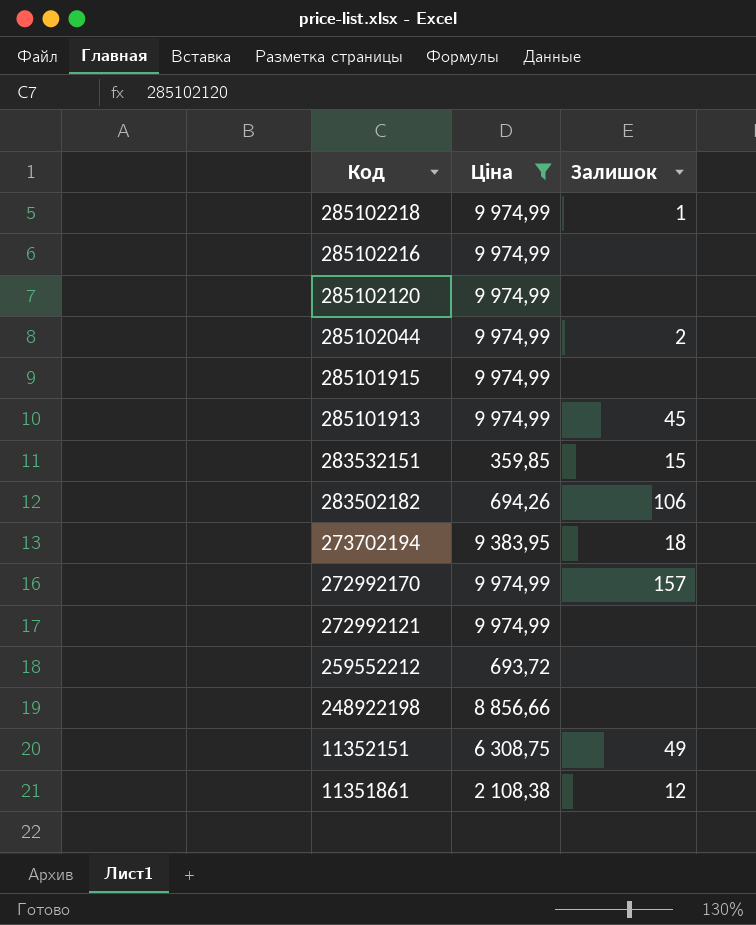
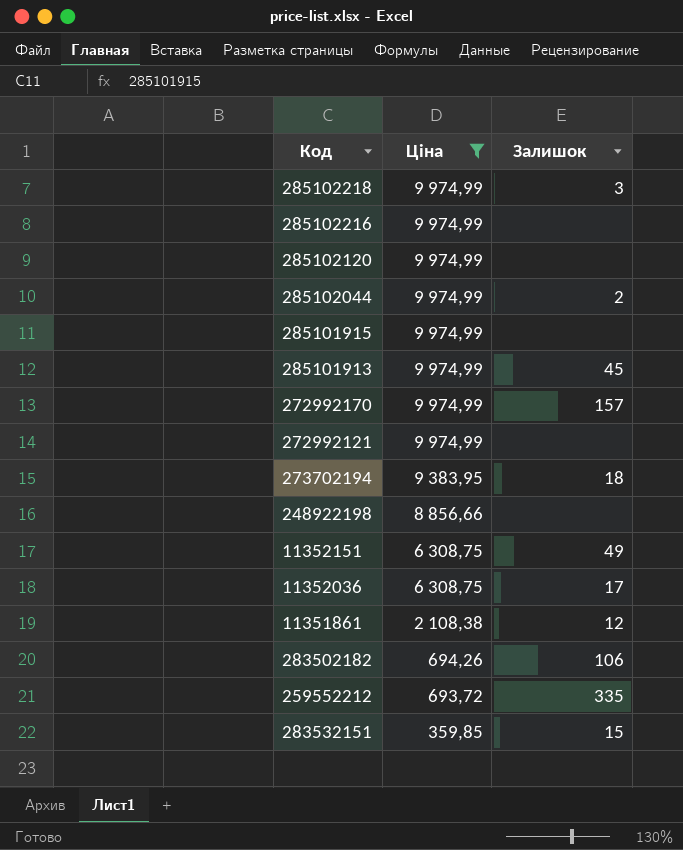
row order: Код descending -> Ціна descending
285102218 | Залишок: 1 -> 3
row 11352036: none -> 6 308,75 | 17
259552212 | Залишок: none -> 335

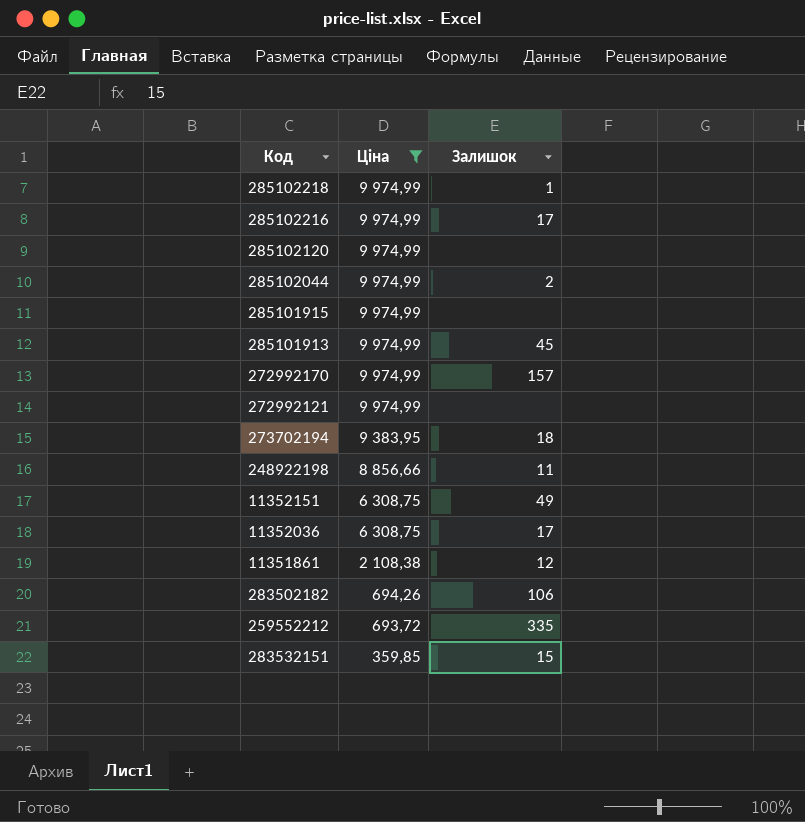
285102218 | Залишок: 3 -> 1
285102216 | Залишок: none -> 17
248922198 | Залишок: none -> 11

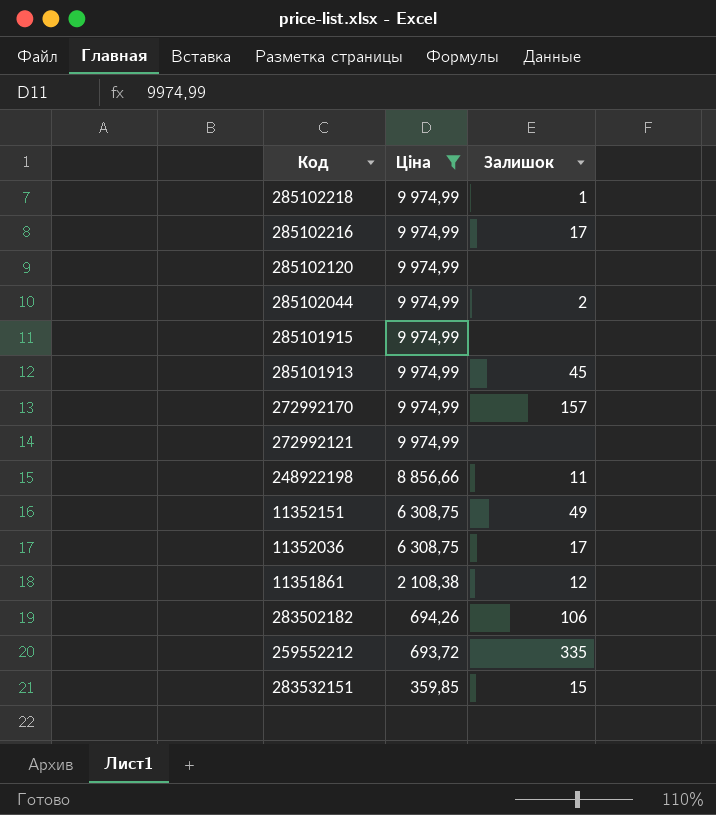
row 273702194: 9 383,95 | 18 -> none

